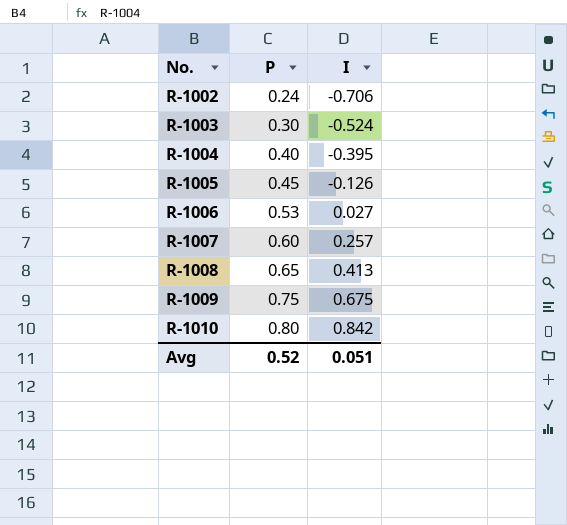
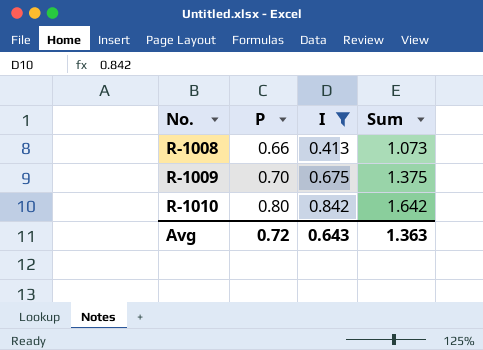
filter: none -> I >= 0.413
column Sum | formula: none -> [P] + [I]
R-1008 | P: 0.65 -> 0.66
R-1009 | P: 0.75 -> 0.70
Avg | P: 0.52 -> 0.72
Avg | I: 0.051 -> 0.643

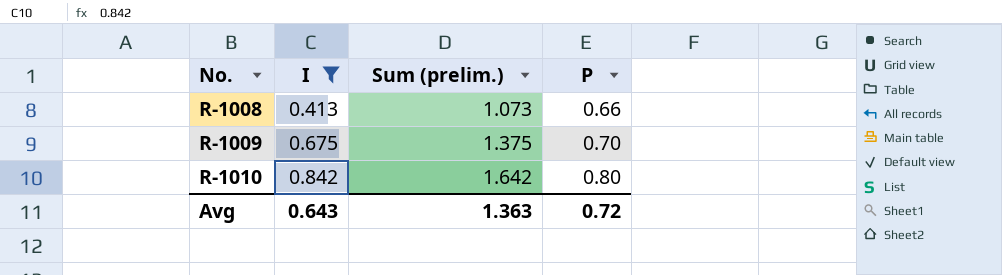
column name: Sum -> Sum (prelim.)
column P | position: 2 -> 4

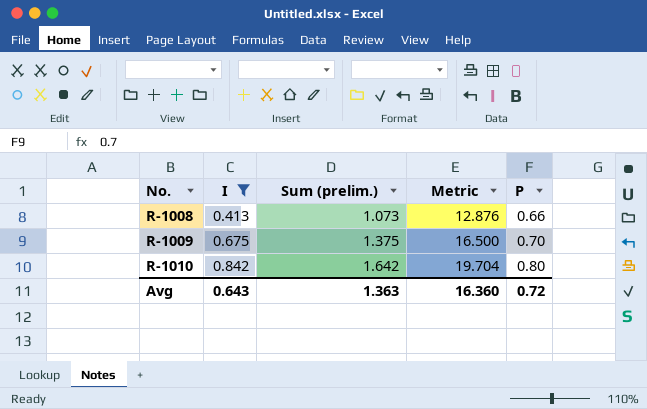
column Metric | formula: none -> [Sum (prelim.)] * 12

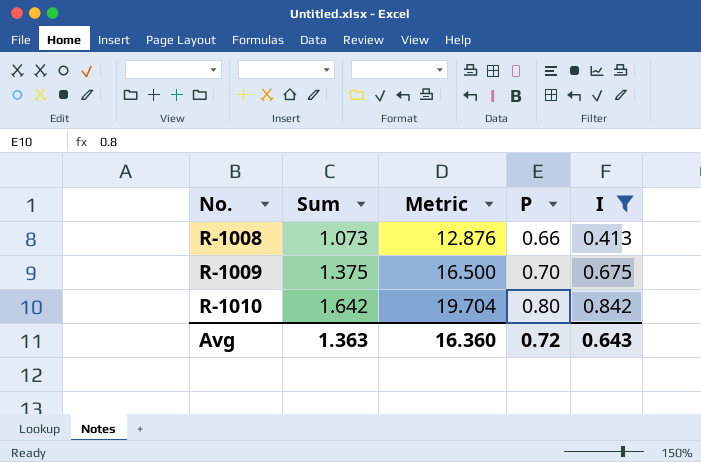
column name: Sum (prelim.) -> Sum
column I | position: 2 -> 5

